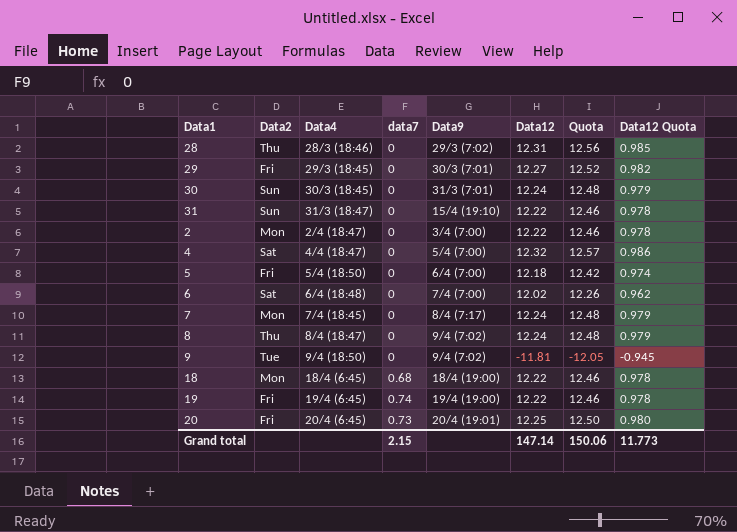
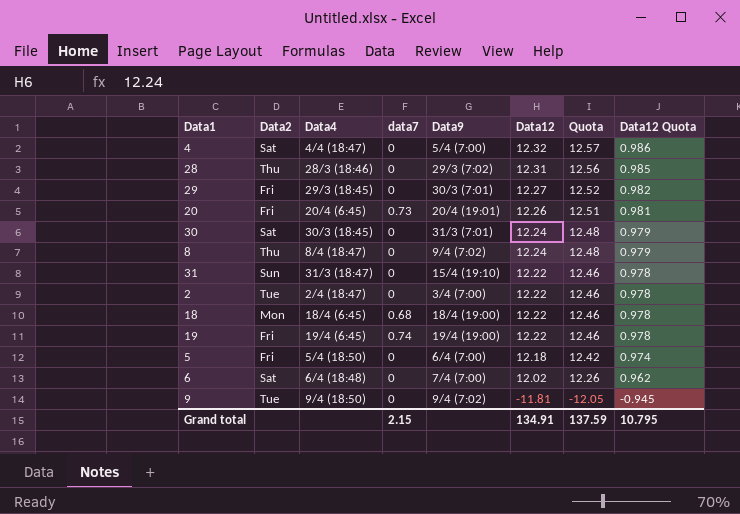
row order: none -> Data12 descending
row 7: Mon | 7/4 (18:45) | 0 | 8/4 (7:17) | 12.24 | 12.48 | 0.979 -> none
20 | Data12: 12.25 -> 12.26
20 | Quota: 12.50 -> 12.51
20 | Data12 Quota: 0.980 -> 0.981
30 | Data2: Sun -> Sat
2 | Data2: Mon -> Tue
Grand total | Data12: 147.14 -> 134.91
Grand total | Quota: 150.06 -> 137.59
Grand total | Data12 Quota: 11.773 -> 10.795

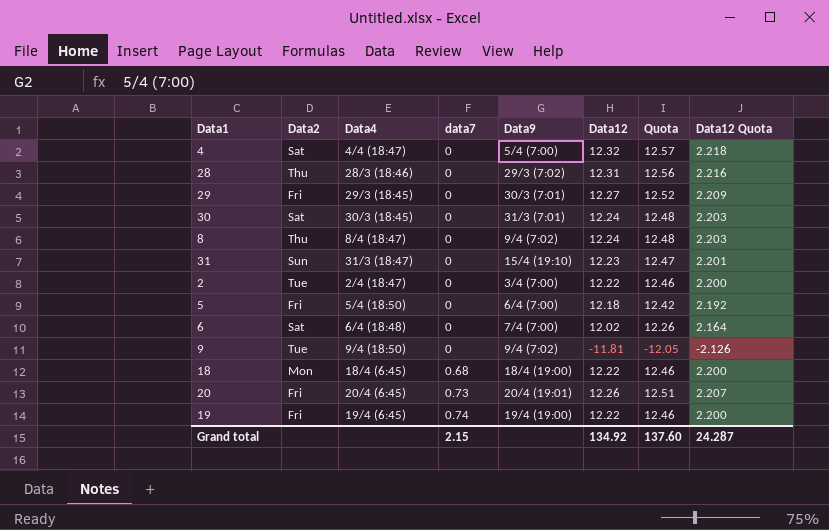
row order: Data12 descending -> data7 ascending
column Data12 Quota | formula: [Data12] * 0.08 -> [Data12] * 0.18
31 | Data12: 12.22 -> 12.23
31 | Quota: 12.46 -> 12.47
Grand total | Data12: 134.91 -> 134.92
Grand total | Quota: 137.59 -> 137.60
Grand total | Data12 Quota: 10.795 -> 24.287

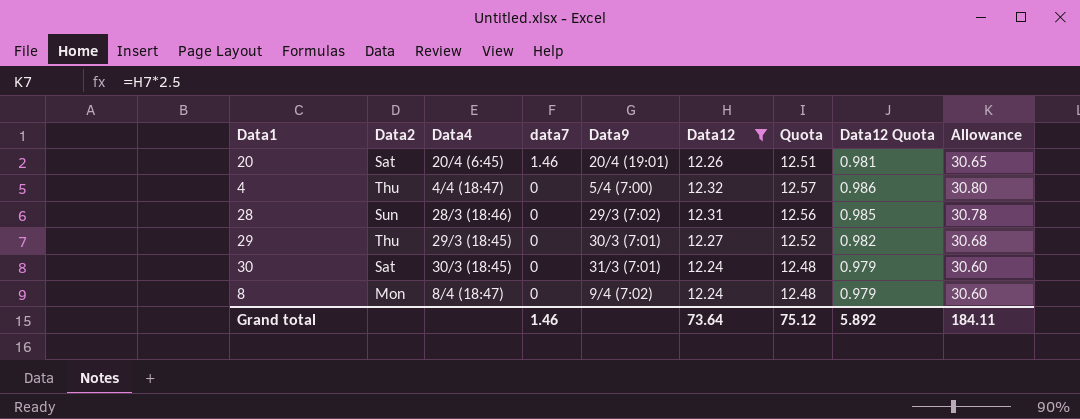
filter: none -> Data12 >= 12.24
row order: data7 ascending -> data7 descending
column Data12 Quota | formula: [Data12] * 0.18 -> [Data12] * 0.08
column Allowance | formula: none -> [Data12] * 2.5
20 | Data2: Fri -> Sat
20 | data7: 0.73 -> 1.46
4 | Data2: Sat -> Thu
28 | Data2: Thu -> Sun
29 | Data2: Fri -> Thu
8 | Data2: Thu -> Mon
Grand total | data7: 2.15 -> 1.46
Grand total | Data12: 134.92 -> 73.64
Grand total | Quota: 137.60 -> 75.12
Grand total | Data12 Quota: 24.287 -> 5.892

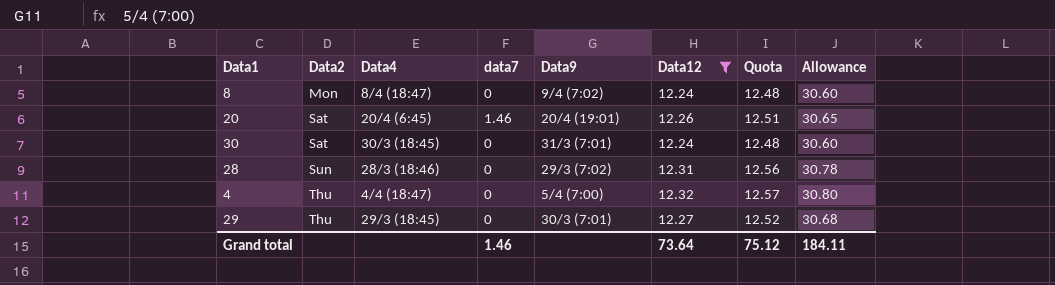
row order: data7 descending -> Data2 ascending
column Data12 Quota | formula: [Data12] * 0.08 -> none

